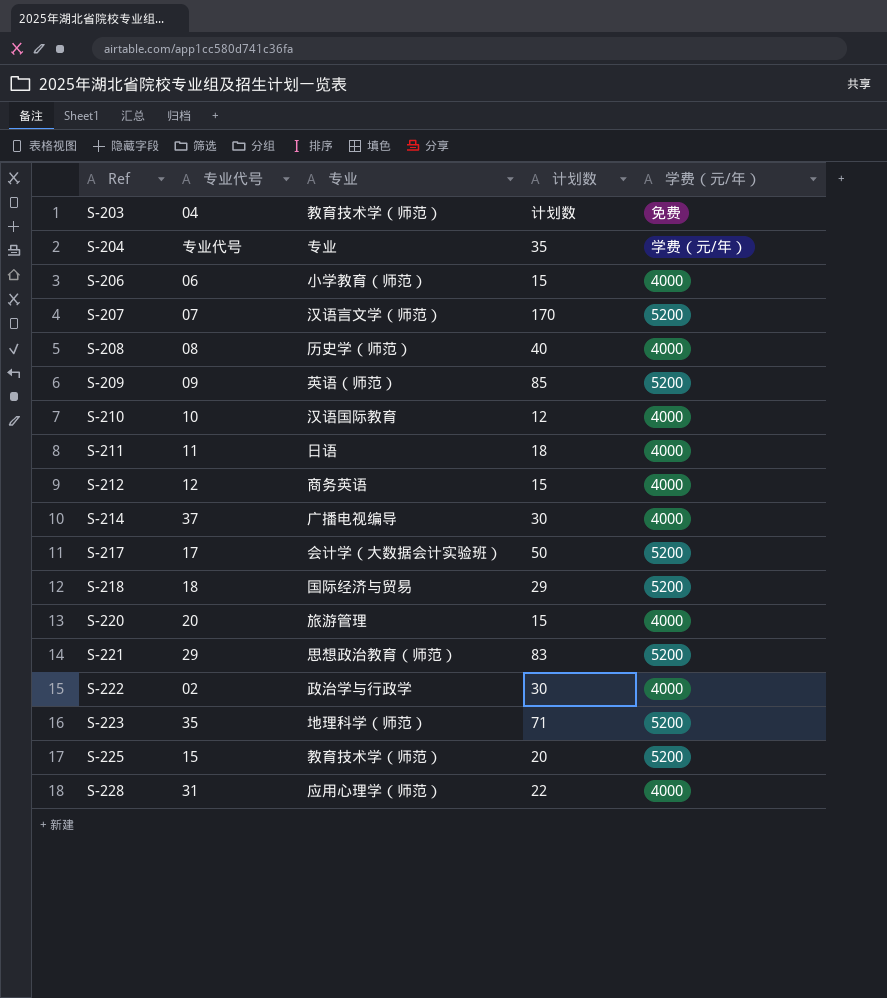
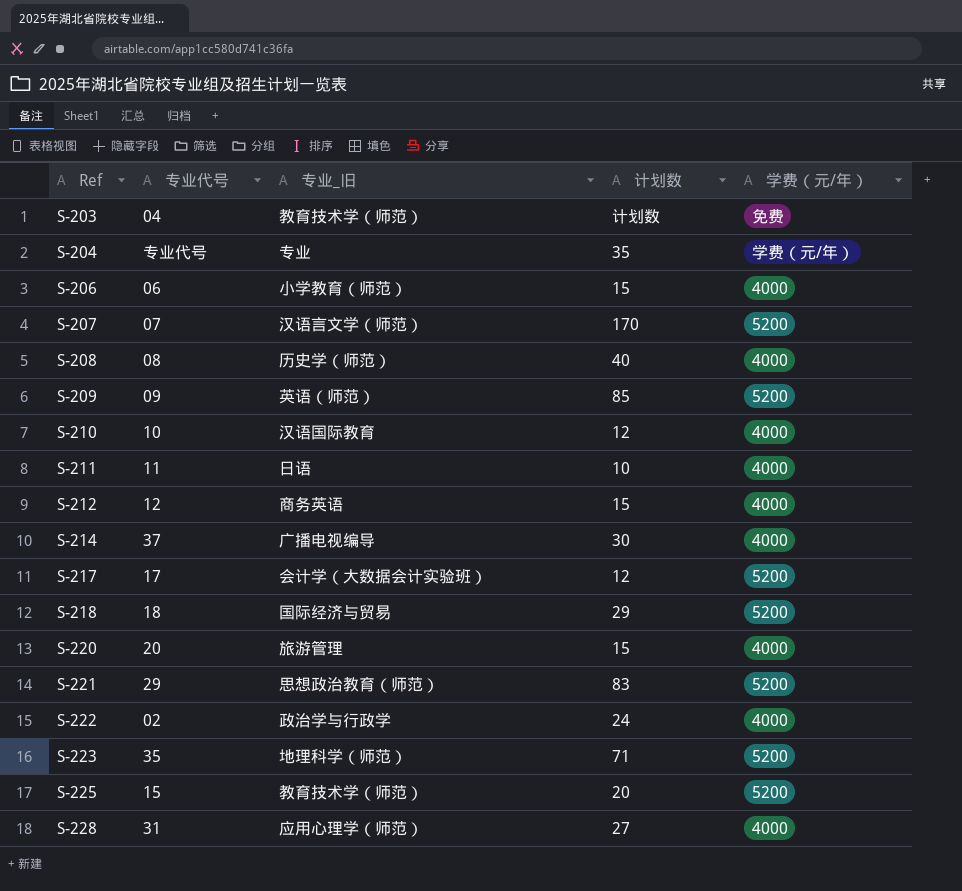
column name: 专业 -> 专业_旧
S-211 | 计划数: 18 -> 10
S-217 | 计划数: 50 -> 12
S-222 | 计划数: 30 -> 24
S-228 | 计划数: 22 -> 27

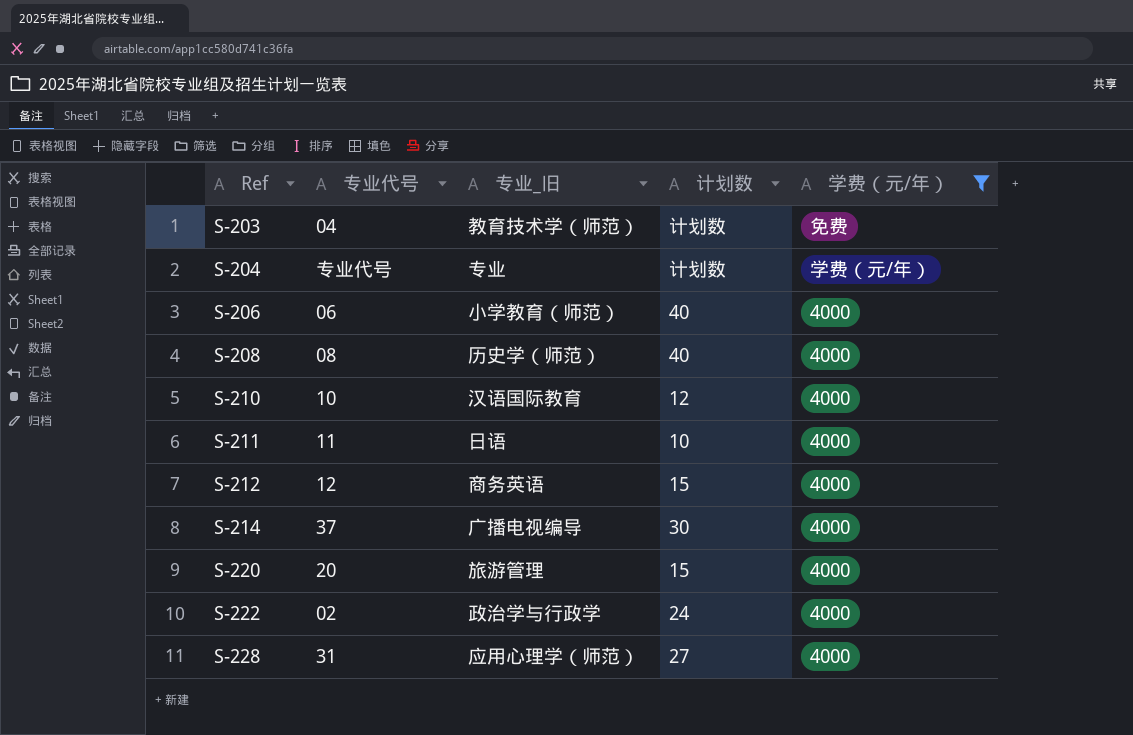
filter: none -> 学费（元/年） != 5200
S-204 | 计划数: 35 -> 计划数
S-206 | 计划数: 15 -> 40

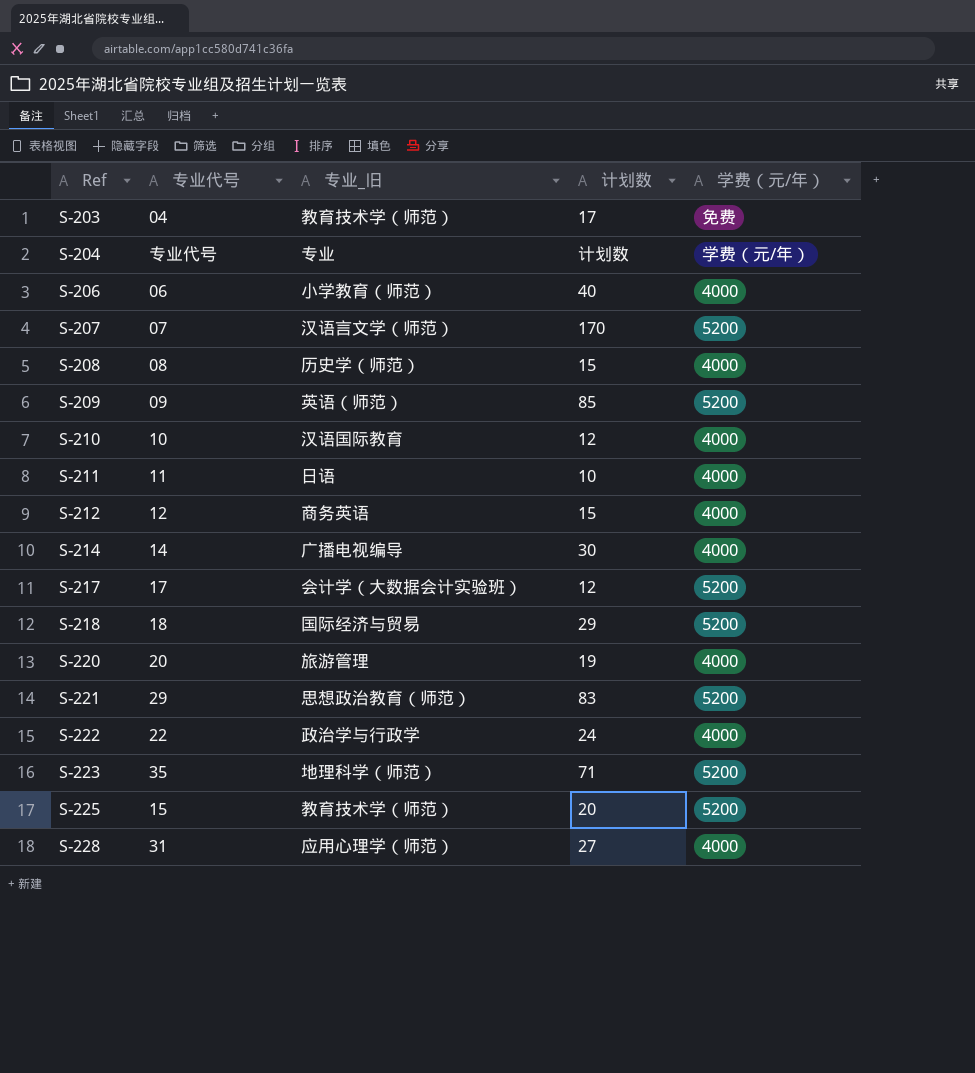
filter: 学费（元/年） != 5200 -> none
S-203 | 计划数: 计划数 -> 17
S-208 | 计划数: 40 -> 15
S-214 | 专业代号: 37 -> 14
S-220 | 计划数: 15 -> 19
S-222 | 专业代号: 02 -> 22

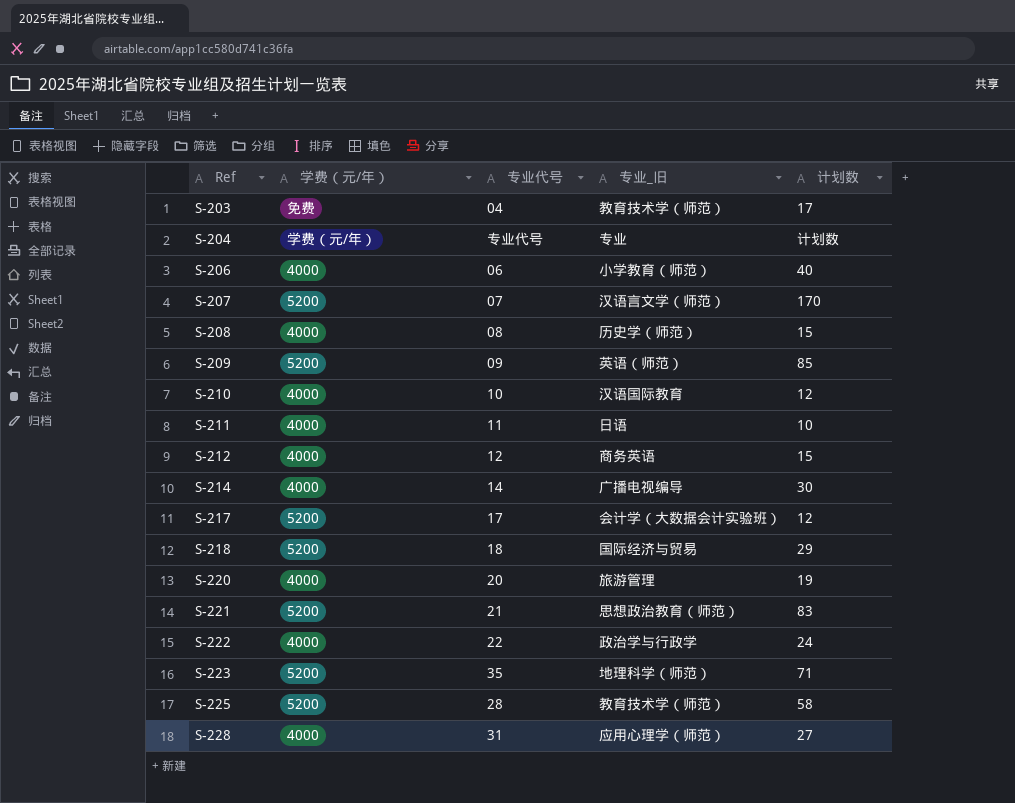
column 学费（元/年） | position: 5 -> 2
S-221 | 专业代号: 29 -> 21
S-225 | 专业代号: 15 -> 28
S-225 | 计划数: 20 -> 58

